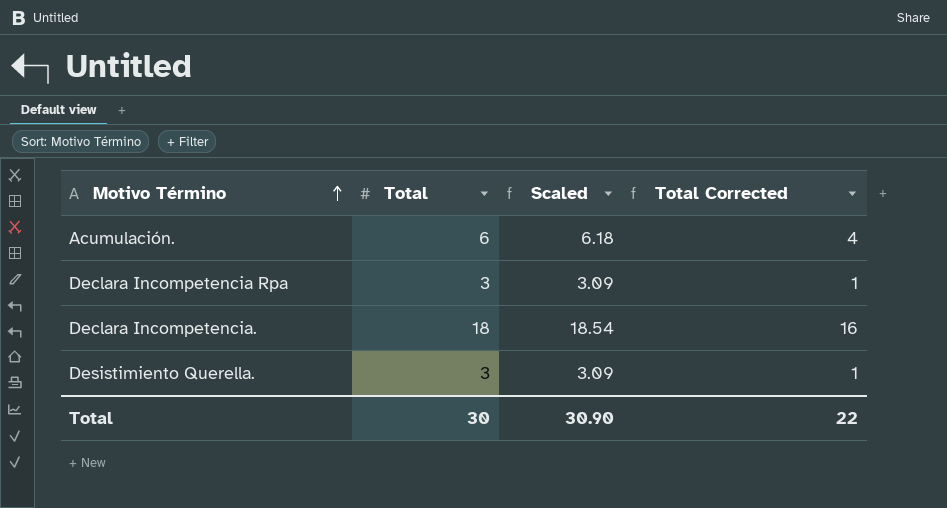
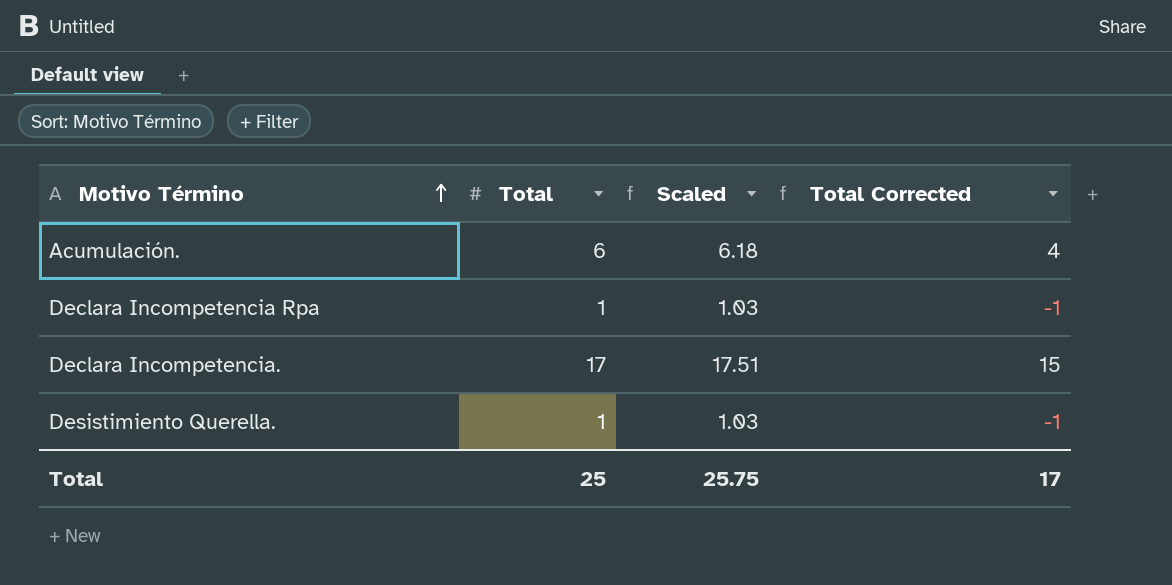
Declara Incompetencia Rpa | Total: 3 -> 1
Declara Incompetencia Rpa | Scaled: 3.09 -> 1.03
Declara Incompetencia Rpa | Total Corrected: 1 -> -1
Declara Incompetencia. | Total: 18 -> 17
Declara Incompetencia. | Scaled: 18.54 -> 17.51
Declara Incompetencia. | Total Corrected: 16 -> 15
Desistimiento Querella. | Total: 3 -> 1
Desistimiento Querella. | Scaled: 3.09 -> 1.03
Desistimiento Querella. | Total Corrected: 1 -> -1
Total | Total: 30 -> 25
Total | Scaled: 30.90 -> 25.75
Total | Total Corrected: 22 -> 17

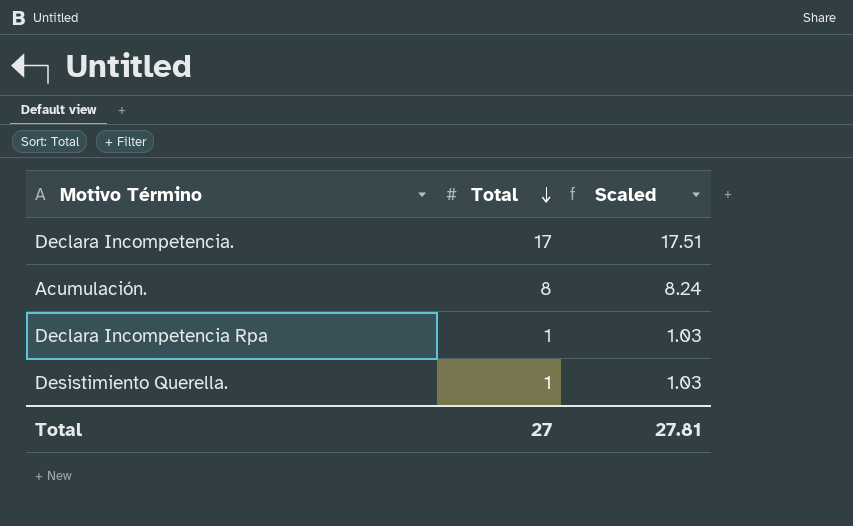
row order: Motivo Término ascending -> Total descending
column Total Corrected | formula: [Total] - 2 -> none
Acumulación. | Total: 6 -> 8
Acumulación. | Scaled: 6.18 -> 8.24
Total | Total: 25 -> 27
Total | Scaled: 25.75 -> 27.81

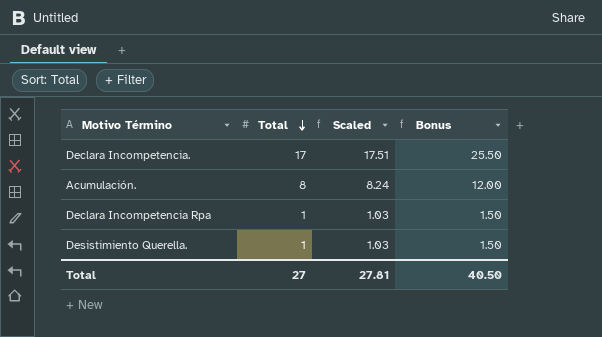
column Bonus | formula: none -> [Total] * 1.5

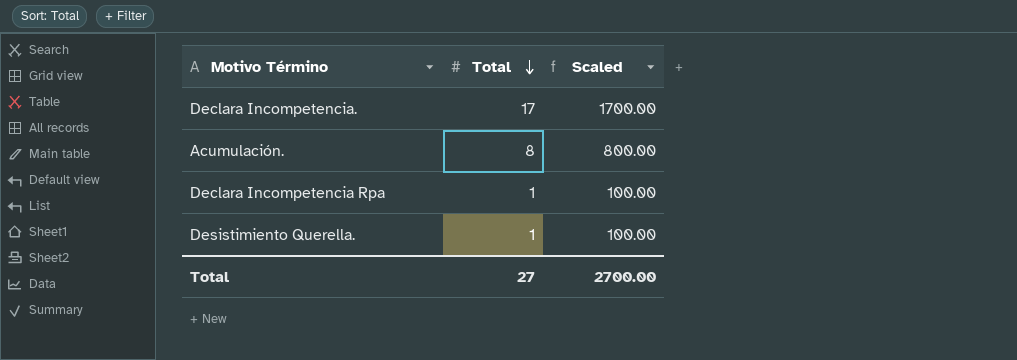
column Bonus | formula: [Total] * 1.5 -> none
column Scaled | formula: [Total] * 1.03 -> [Total] * 100
Total | Scaled: 27.81 -> 2700.00

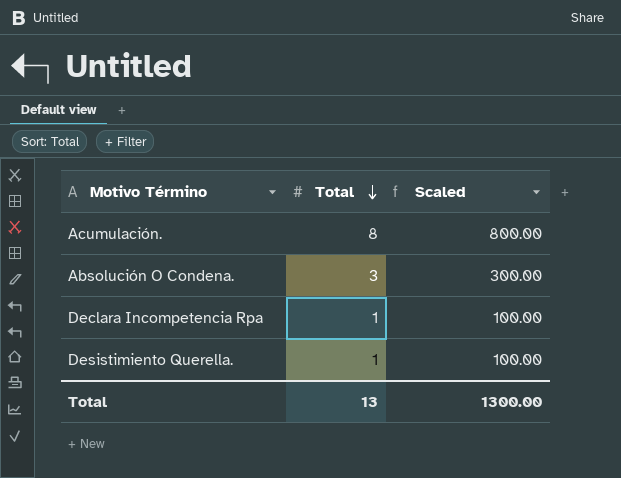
row Declara Incompetencia.: 17 | 1700.00 -> none
row Absolución O Condena.: none -> 3 | 300.00
Total | Total: 27 -> 13
Total | Scaled: 2700.00 -> 1300.00

